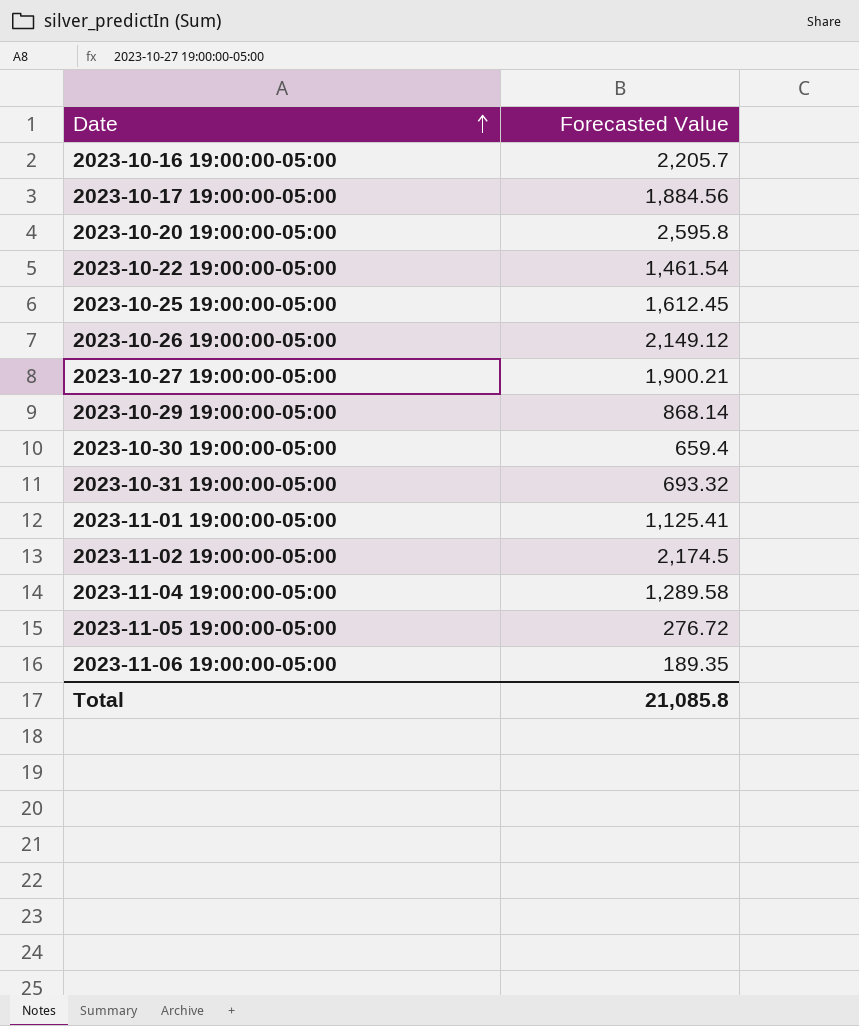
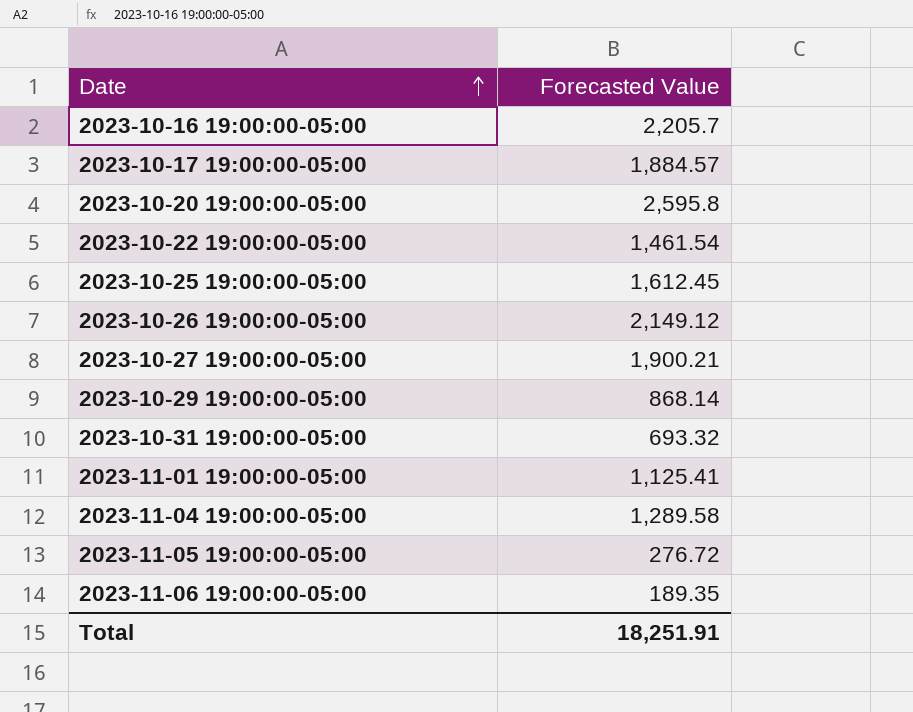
row 2023-10-30 19:00:00-05:00: 659.4 -> none
row 2023-11-02 19:00:00-05:00: 2,174.5 -> none
2023-10-17 19:00:00-05:00 | Forecasted Value: 1,884.56 -> 1,884.57
Total | Forecasted Value: 21,085.8 -> 18,251.91

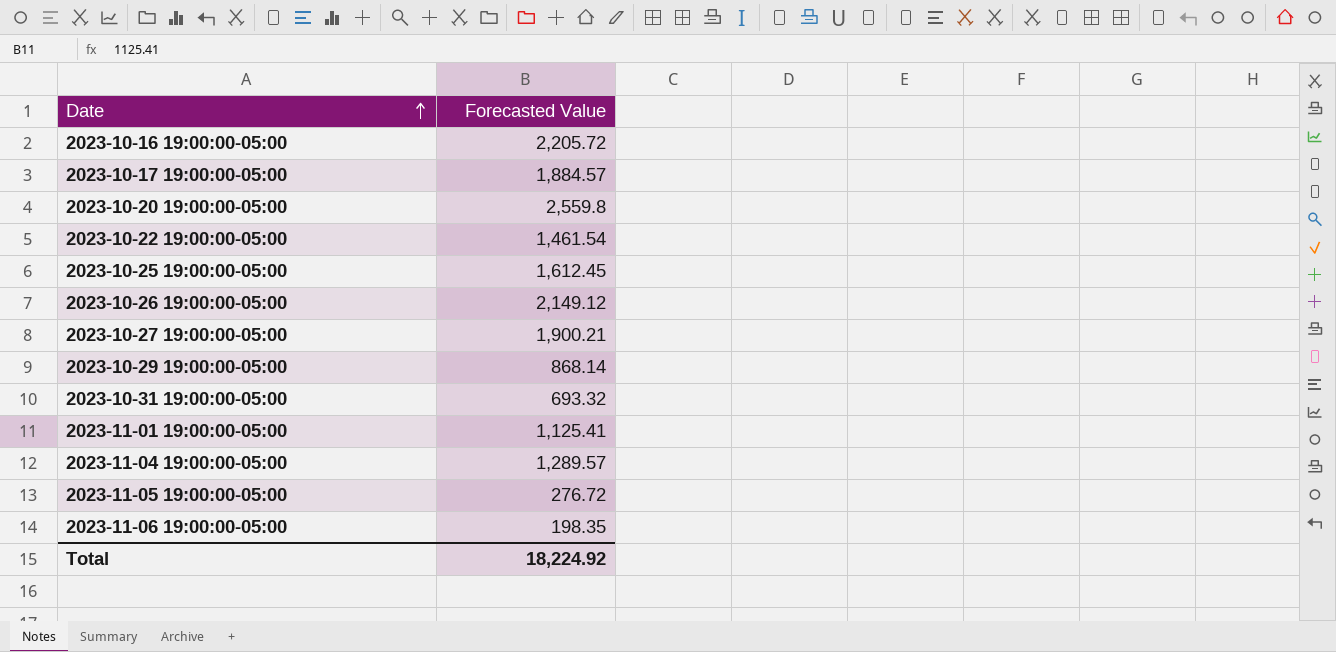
2023-10-16 19:00:00-05:00 | Forecasted Value: 2,205.7 -> 2,205.72
2023-10-20 19:00:00-05:00 | Forecasted Value: 2,595.8 -> 2,559.8
2023-11-04 19:00:00-05:00 | Forecasted Value: 1,289.58 -> 1,289.57
2023-11-06 19:00:00-05:00 | Forecasted Value: 189.35 -> 198.35
Total | Forecasted Value: 18,251.91 -> 18,224.92

